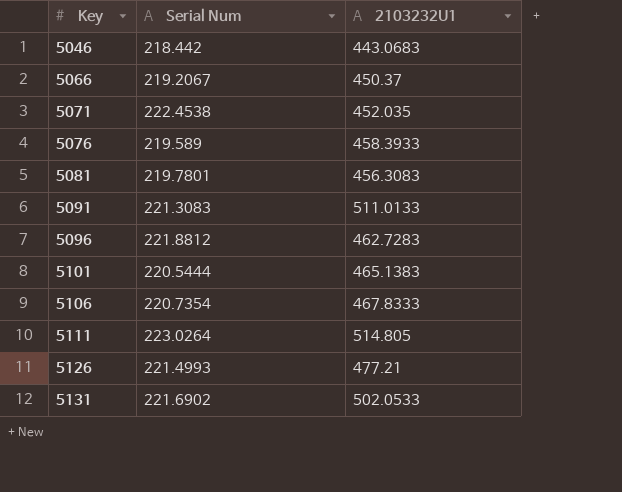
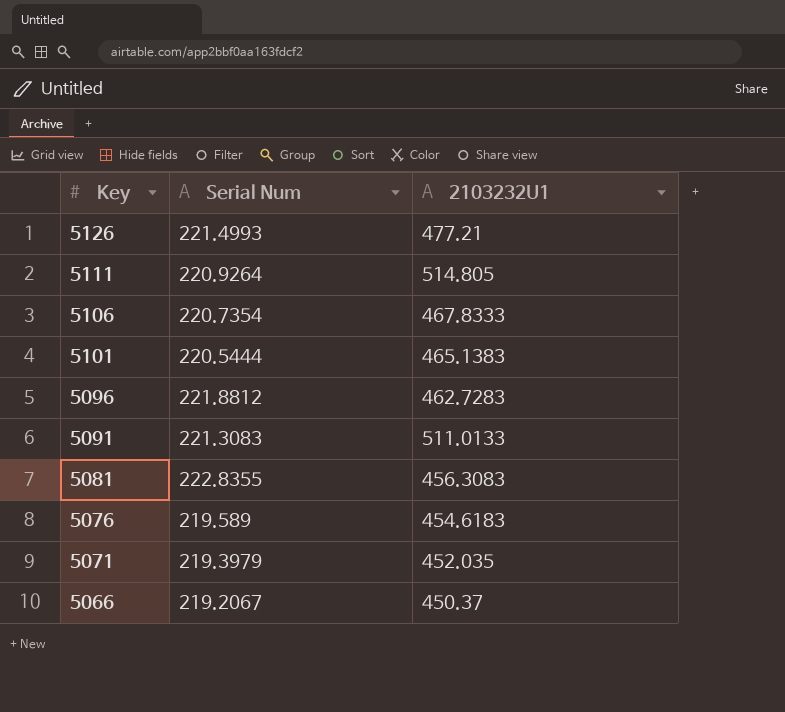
row order: Key ascending -> Key descending
row 5046: 218.442 | 443.0683 -> none
row 5131: 221.6902 | 502.0533 -> none
5111 | Serial Num: 223.0264 -> 220.9264
5081 | Serial Num: 219.7801 -> 222.8355
5076 | 2103232U1: 458.3933 -> 454.6183
5071 | Serial Num: 222.4538 -> 219.3979

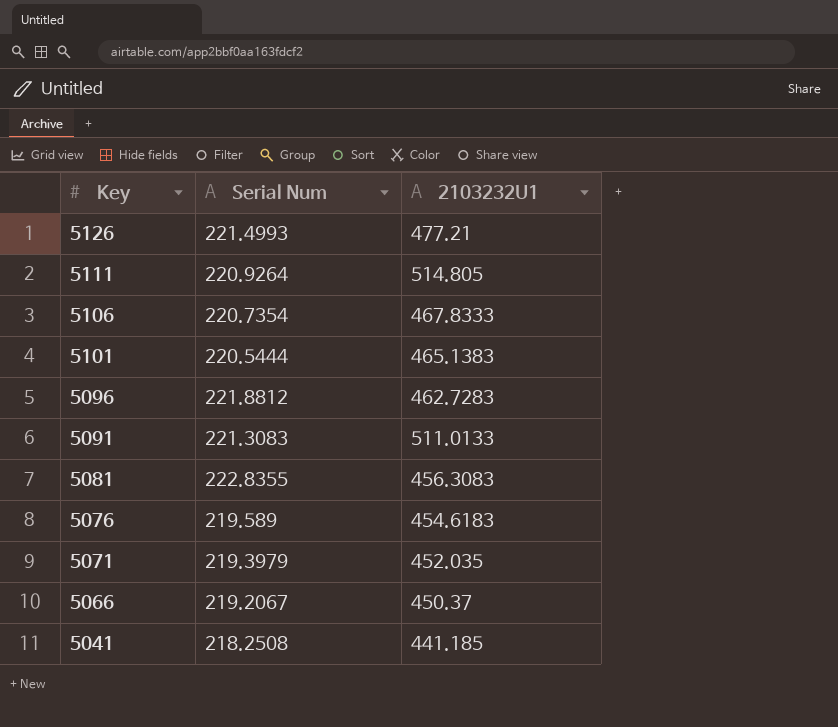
row 5041: none -> 218.2508 | 441.185

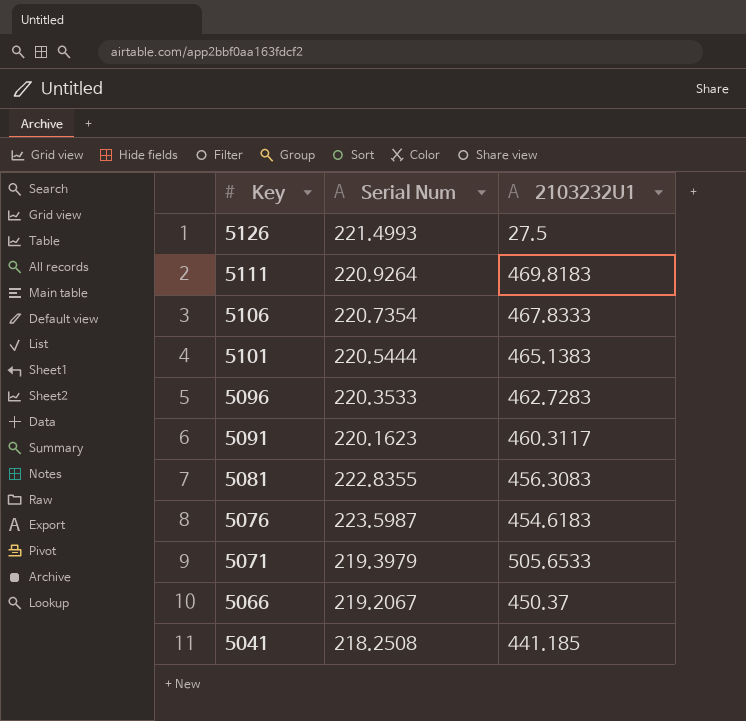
5126 | 2103232U1: 477.21 -> 27.5
5111 | 2103232U1: 514.805 -> 469.8183
5096 | Serial Num: 221.8812 -> 220.3533
5091 | Serial Num: 221.3083 -> 220.1623
5091 | 2103232U1: 511.0133 -> 460.3117
5076 | Serial Num: 219.589 -> 223.5987
5071 | 2103232U1: 452.035 -> 505.6533

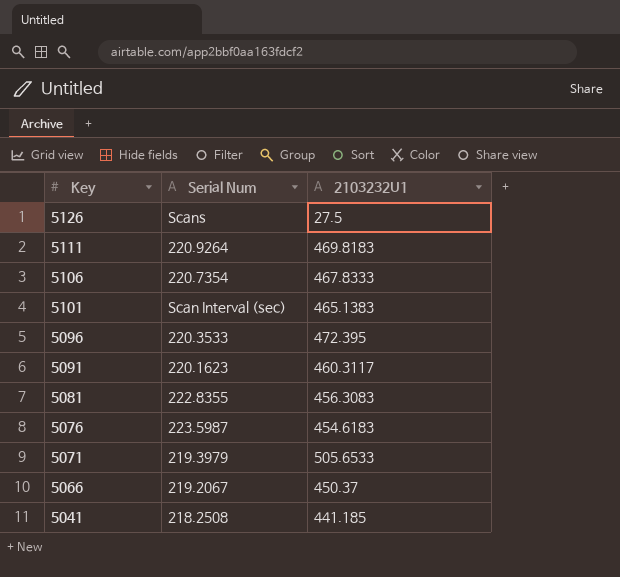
5126 | Serial Num: 221.4993 -> Scans
5101 | Serial Num: 220.5444 -> Scan Interval (sec)
5096 | 2103232U1: 462.7283 -> 472.395

